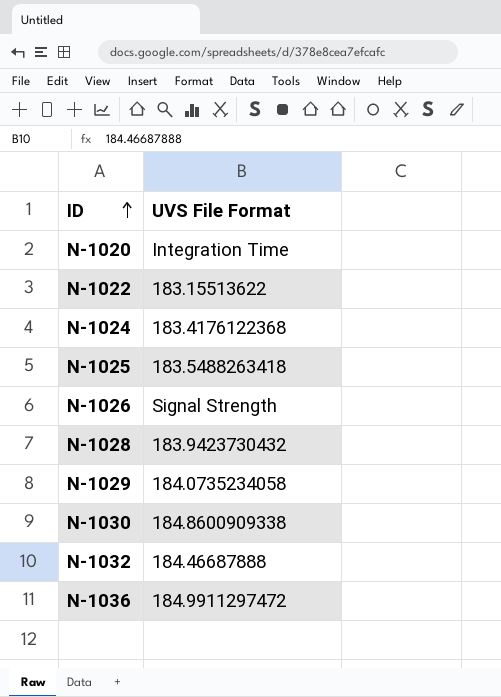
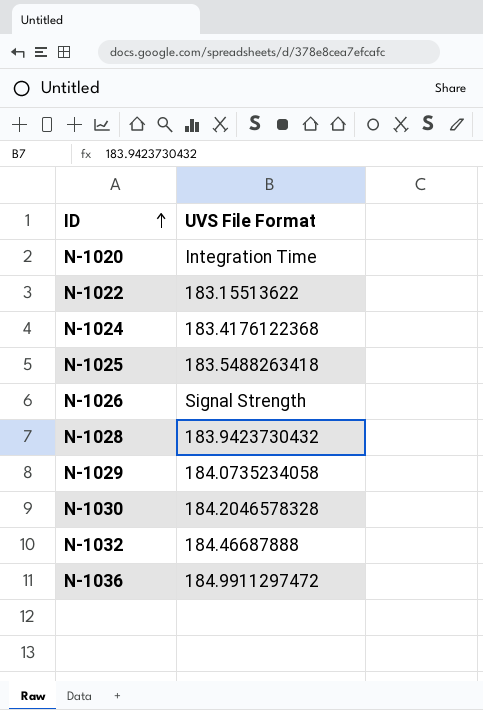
N-1030 | UVS File Format: 184.8600909338 -> 184.2046578328

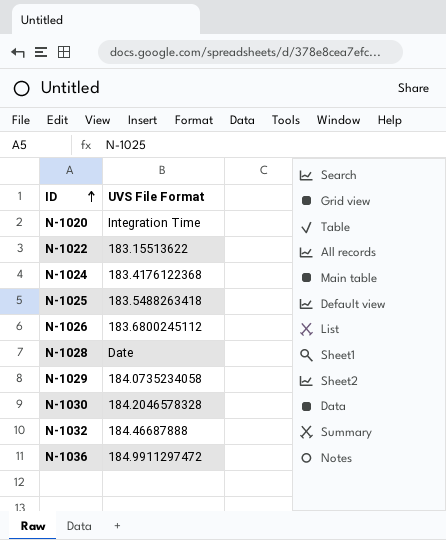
N-1026 | UVS File Format: Signal Strength -> 183.6800245112
N-1028 | UVS File Format: 183.9423730432 -> Date

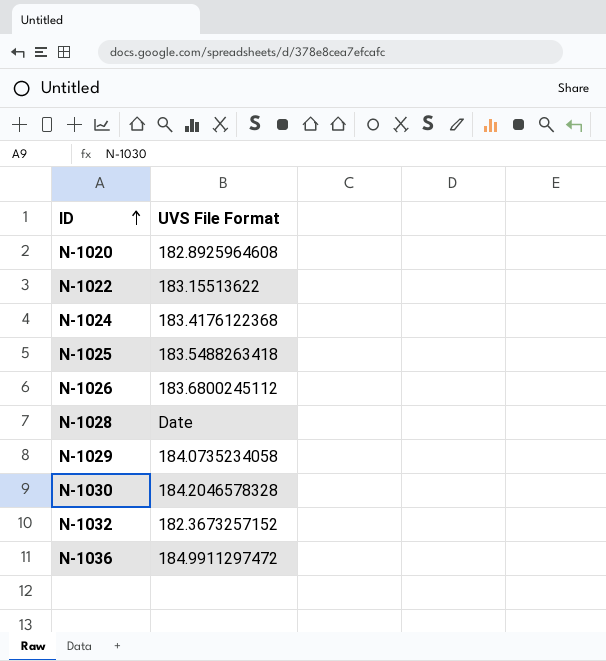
N-1020 | UVS File Format: Integration Time -> 182.8925964608
N-1032 | UVS File Format: 184.46687888 -> 182.3673257152

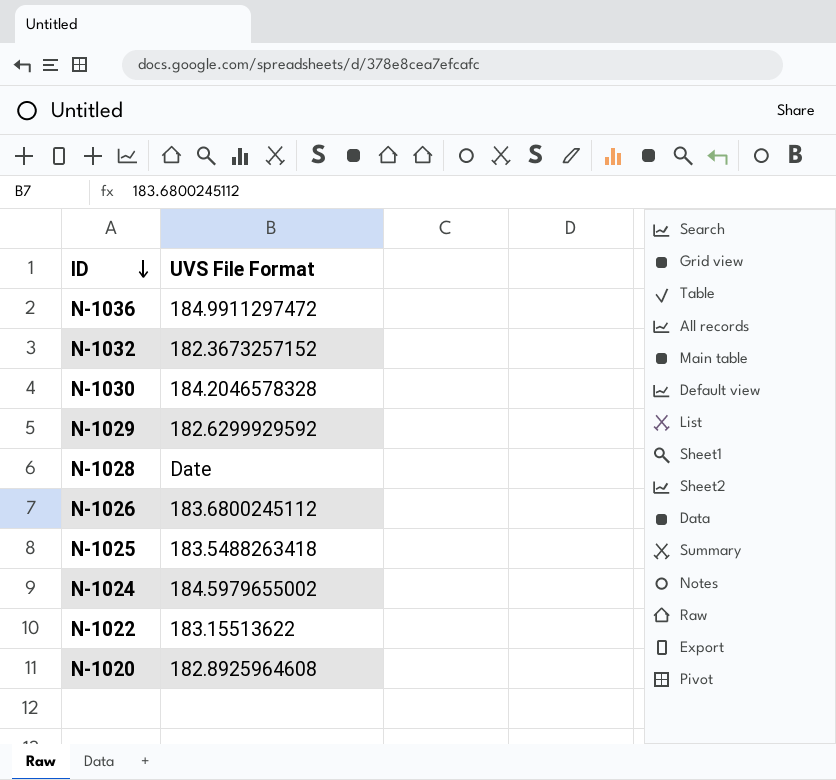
row order: ID ascending -> ID descending
N-1029 | UVS File Format: 184.0735234058 -> 182.6299929592
N-1024 | UVS File Format: 183.4176122368 -> 184.5979655002

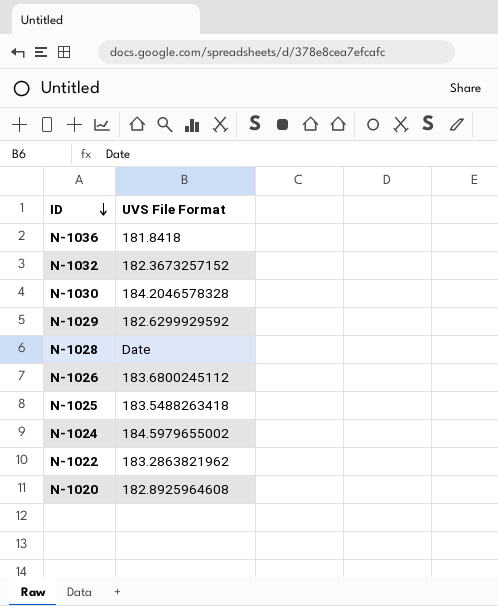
N-1036 | UVS File Format: 184.9911297472 -> 181.8418
N-1022 | UVS File Format: 183.15513622 -> 183.2863821962

